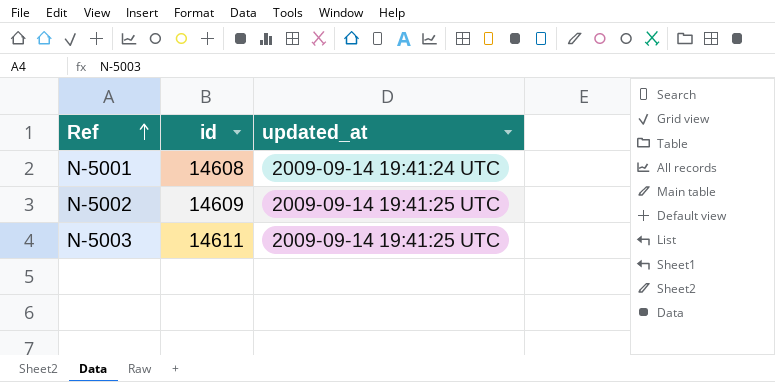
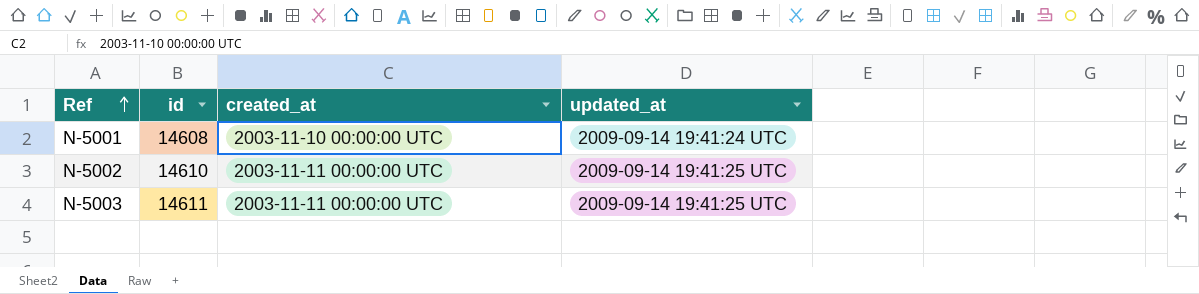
column created_at | position: none -> 3
N-5002 | id: 14609 -> 14610

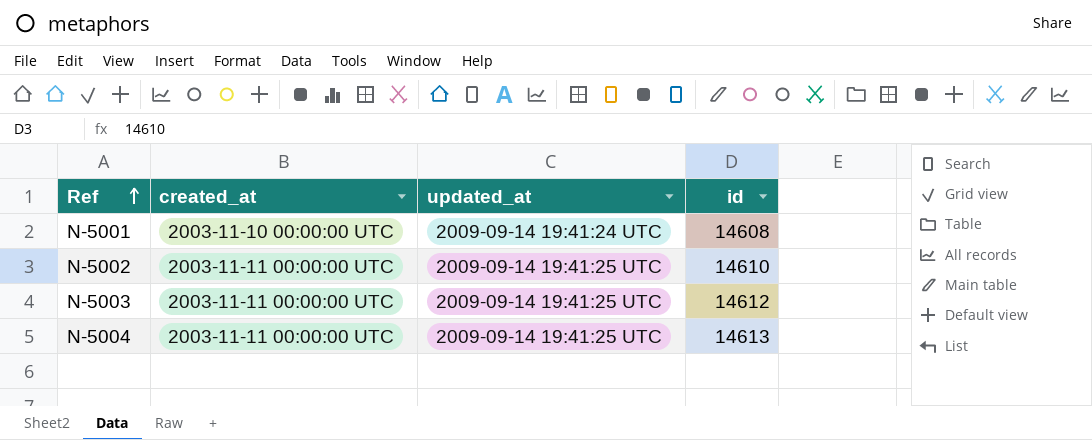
column id | position: 2 -> 4
N-5003 | id: 14611 -> 14612
row N-5004: none -> 2003-11-11 00:00:00 UTC | 2009-09-14 19:41:25 UTC | 14613

